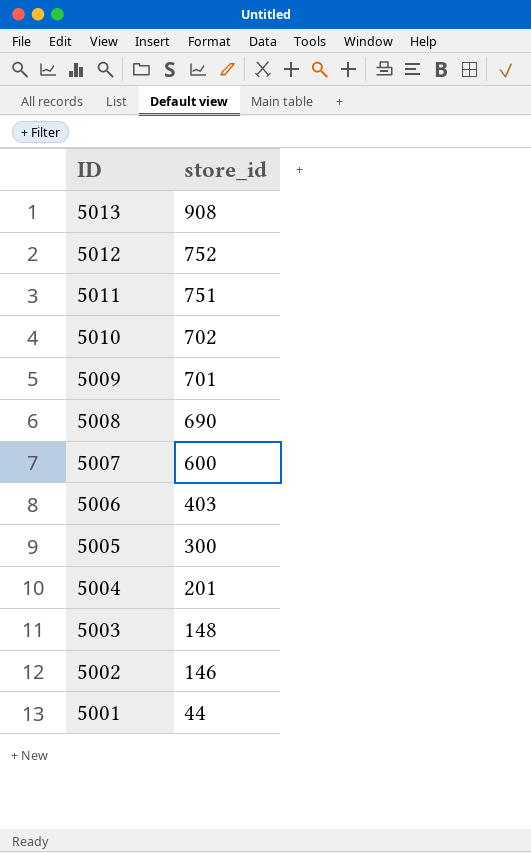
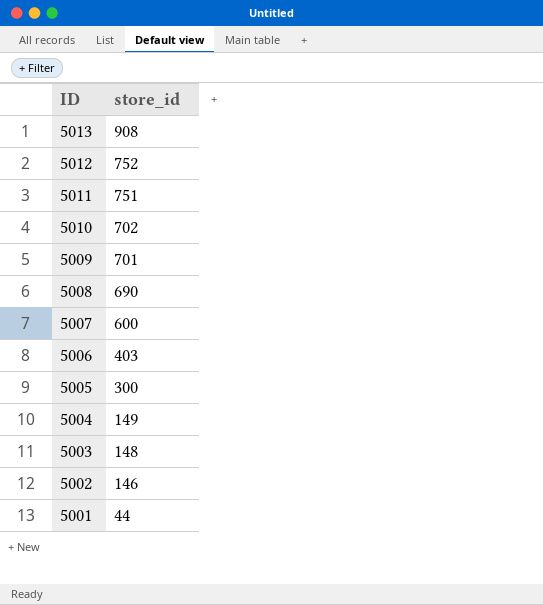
5004 | store_id: 201 -> 149

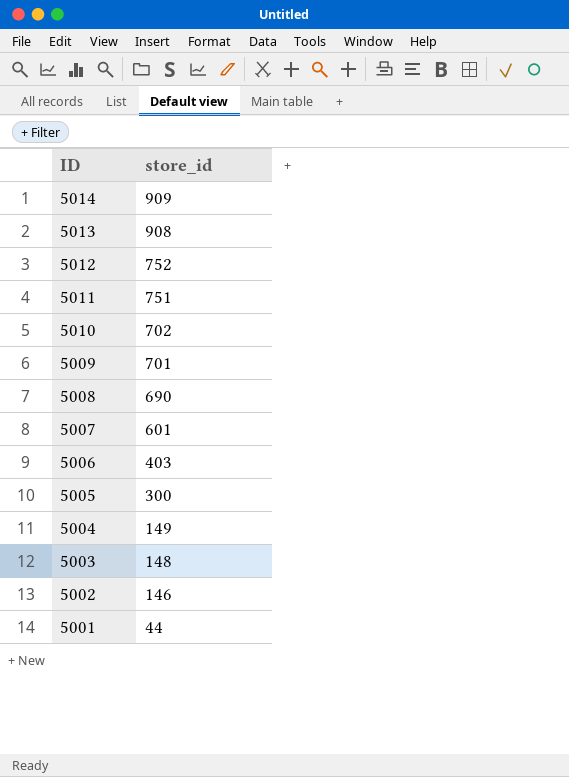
row 5014: none -> 909
5007 | store_id: 600 -> 601

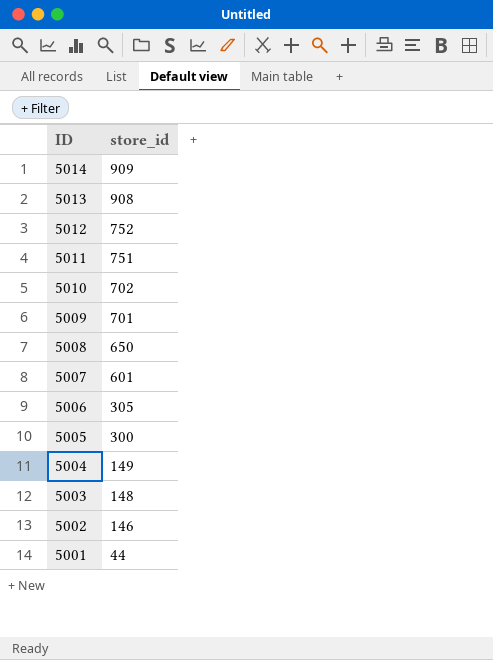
5008 | store_id: 690 -> 650
5006 | store_id: 403 -> 305

